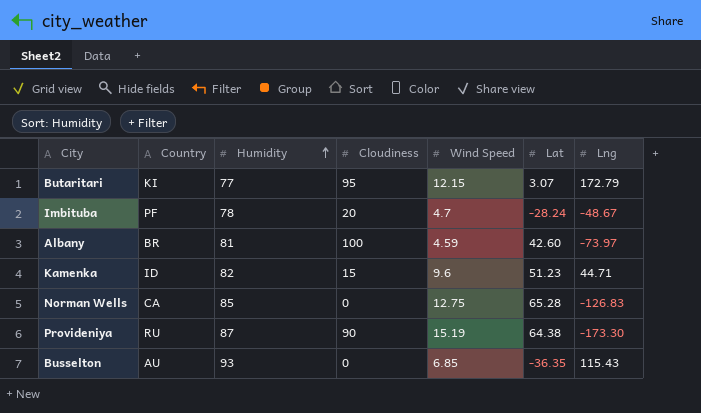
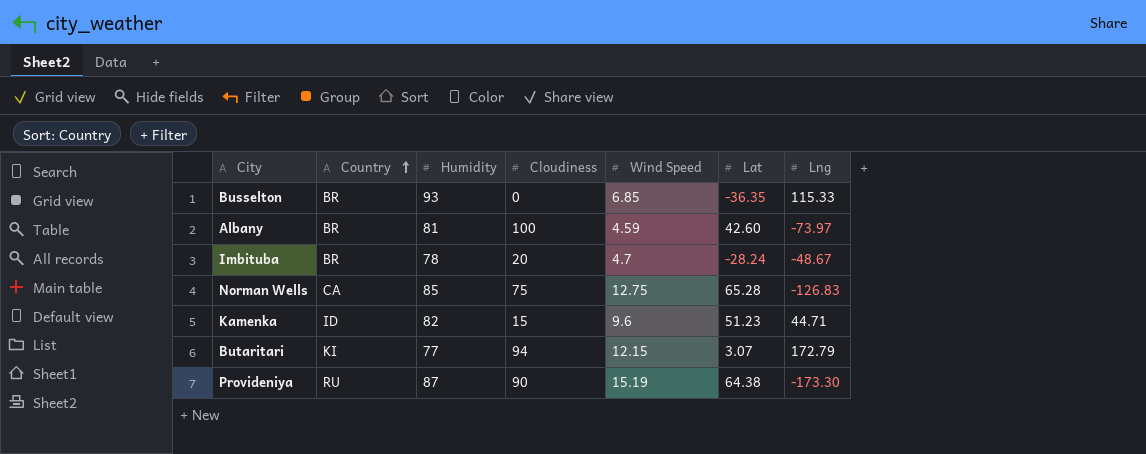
row order: Humidity ascending -> Country ascending
Busselton | Country: AU -> BR
Busselton | Lng: 115.43 -> 115.33
Imbituba | Country: PF -> BR
Norman Wells | Cloudiness: 0 -> 75
Butaritari | Cloudiness: 95 -> 94

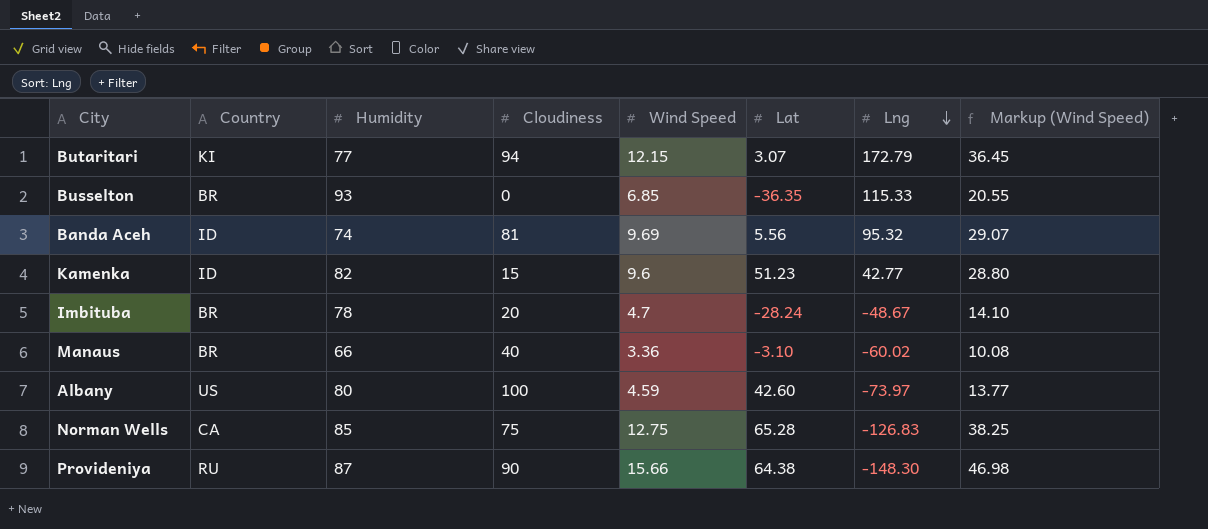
row order: Country ascending -> Lng descending
column Markup (Wind Speed) | formula: none -> [Wind Speed] * 3
row Banda Aceh: none -> ID | 74 | 81 | 9.69 | 5.56 | 95.32 | 29.07
Kamenka | Lng: 44.71 -> 42.77
row Manaus: none -> BR | 66 | 40 | 3.36 | -3.10 | -60.02 | 10.08
Albany | Country: BR -> US
Albany | Humidity: 81 -> 80
Provideniya | Wind Speed: 15.19 -> 15.66
Provideniya | Lng: -173.30 -> -148.30

